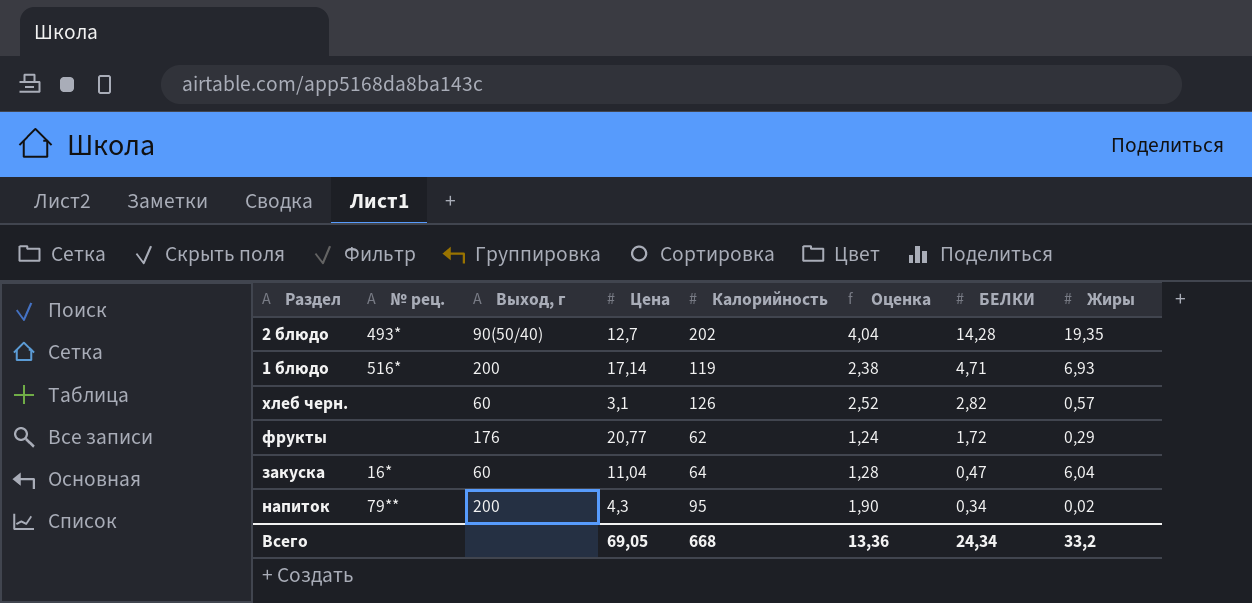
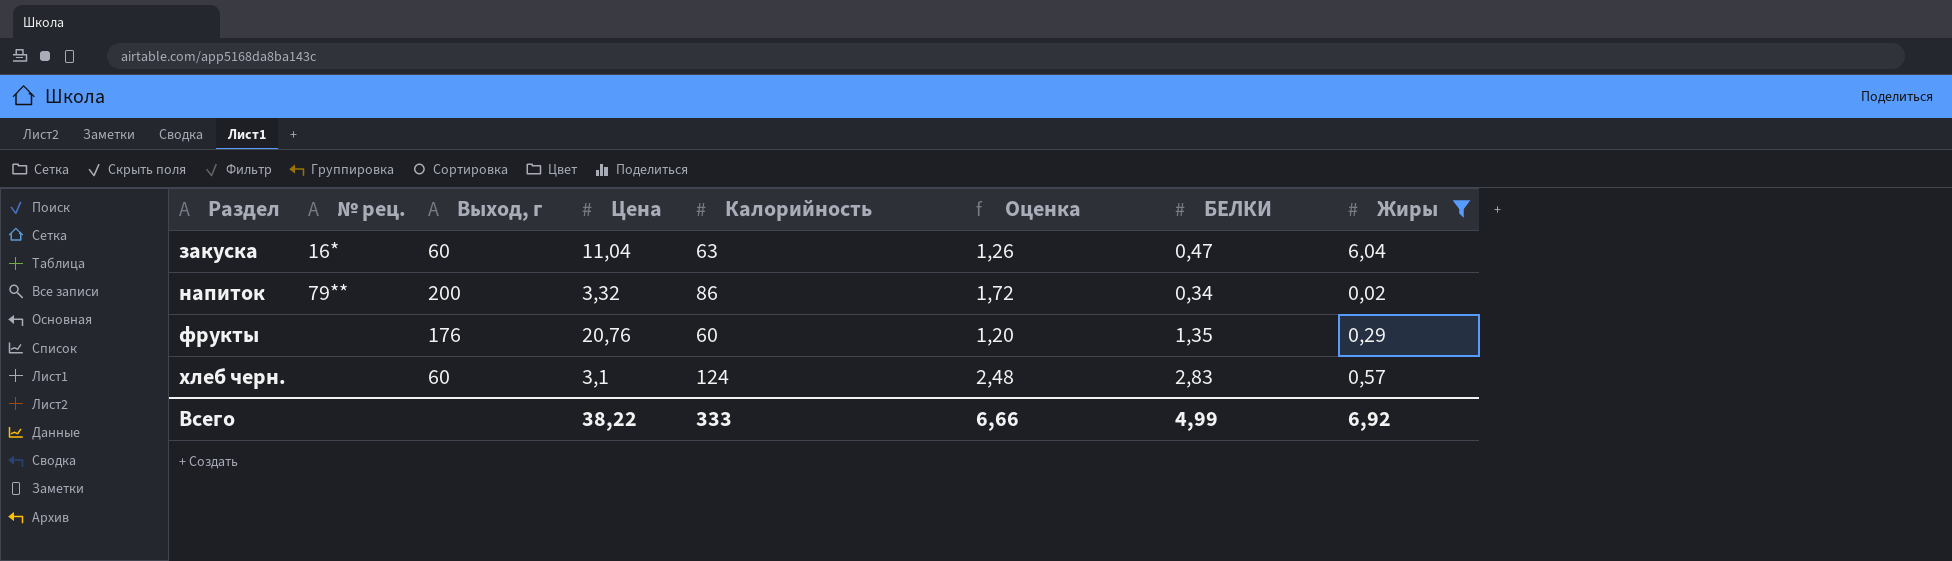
filter: none -> Жиры <= 6,04
row order: БЕЛКИ descending -> Раздел ascending
закуска | Калорийность: 64 -> 63
закуска | Оценка: 1,28 -> 1,26
напиток | Цена: 4,3 -> 3,32
напиток | Калорийность: 95 -> 86
напиток | Оценка: 1,90 -> 1,72
фрукты | Цена: 20,77 -> 20,76
фрукты | Калорийность: 62 -> 60
фрукты | Оценка: 1,24 -> 1,20
фрукты | БЕЛКИ: 1,72 -> 1,35
хлеб черн. | Калорийность: 126 -> 124
хлеб черн. | Оценка: 2,52 -> 2,48
хлеб черн. | БЕЛКИ: 2,82 -> 2,83
Всего | Цена: 69,05 -> 38,22
Всего | Калорийность: 668 -> 333
Всего | Оценка: 13,36 -> 6,66
Всего | БЕЛКИ: 24,34 -> 4,99
Всего | Жиры: 33,2 -> 6,92

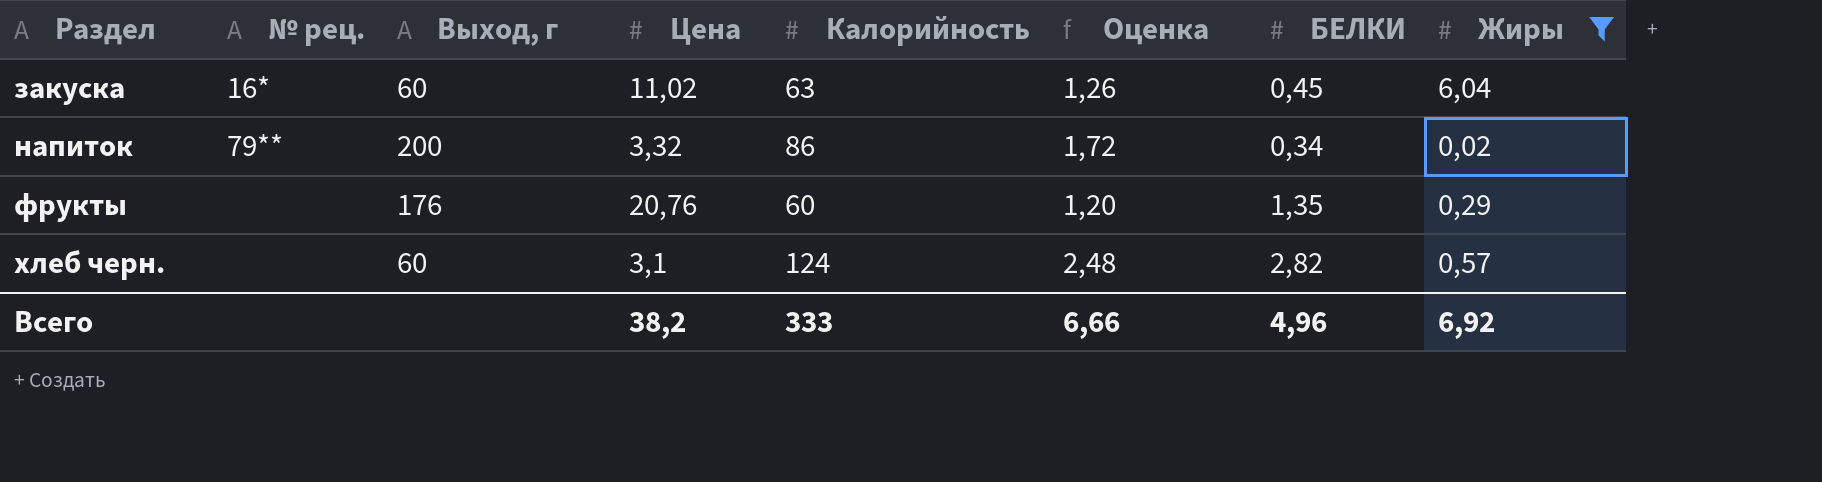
закуска | Цена: 11,04 -> 11,02
закуска | БЕЛКИ: 0,47 -> 0,45
хлеб черн. | БЕЛКИ: 2,83 -> 2,82
Всего | Цена: 38,22 -> 38,2
Всего | БЕЛКИ: 4,99 -> 4,96

